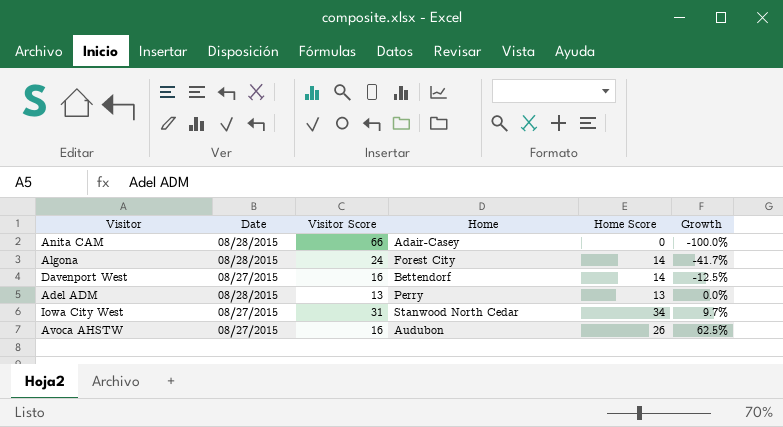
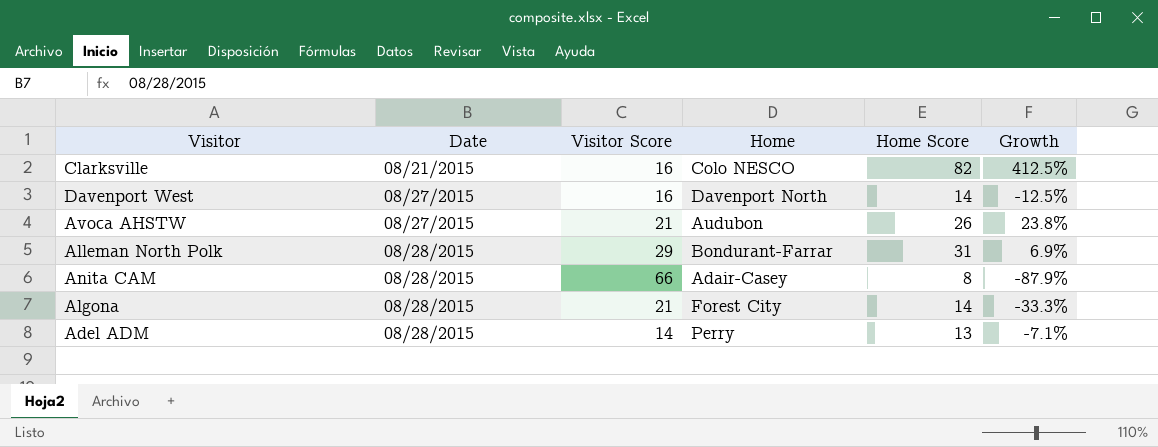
row order: Growth ascending -> Date ascending
row Iowa City West: 08/27/2015 | 31 | Stanwood North Cedar | 34 | 9.7% -> none
row Clarksville: none -> 08/21/2015 | 16 | Colo NESCO | 82 | 412.5%
Davenport West | Home: Bettendorf -> Davenport North
Avoca AHSTW | Visitor Score: 16 -> 21
Avoca AHSTW | Growth: 62.5% -> 23.8%
row Alleman North Polk: none -> 08/28/2015 | 29 | Bondurant-Farrar | 31 | 6.9%
Anita CAM | Home Score: 0 -> 8
Anita CAM | Growth: -100.0% -> -87.9%
Algona | Visitor Score: 24 -> 21
Algona | Growth: -41.7% -> -33.3%
Adel ADM | Visitor Score: 13 -> 14
Adel ADM | Growth: 0.0% -> -7.1%

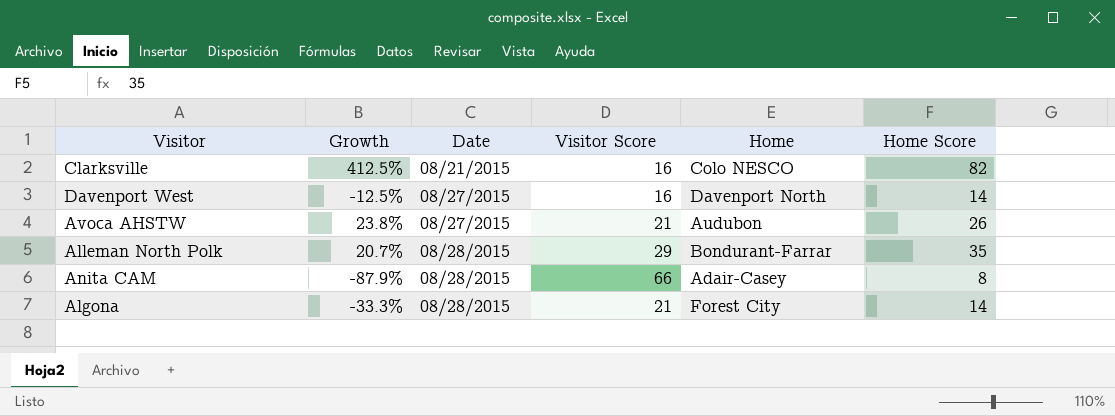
column Growth | position: 6 -> 2
row Adel ADM: 08/28/2015 | 14 | Perry | 13 | -7.1% -> none
Alleman North Polk | Growth: 6.9% -> 20.7%
Alleman North Polk | Home Score: 31 -> 35

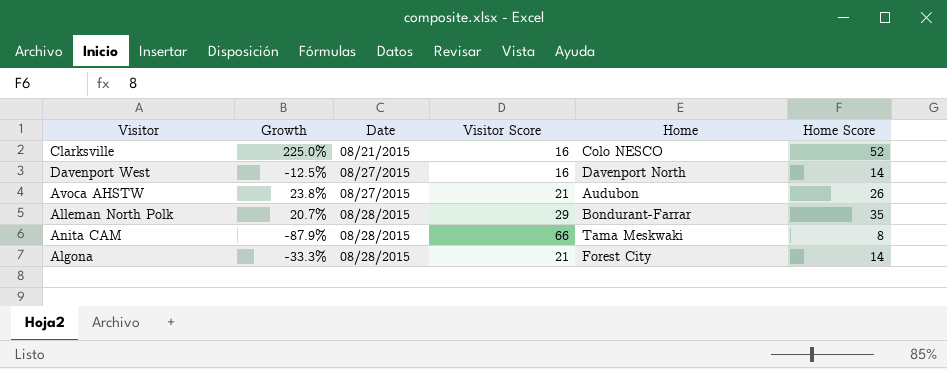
Clarksville | Growth: 412.5% -> 225.0%
Clarksville | Home Score: 82 -> 52
Anita CAM | Home: Adair-Casey -> Tama Meskwaki

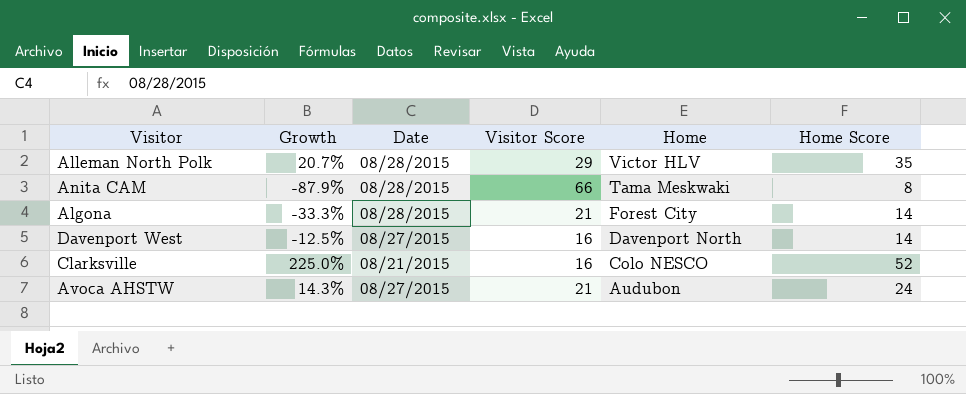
row order: Date ascending -> Home descending
Alleman North Polk | Home: Bondurant-Farrar -> Victor HLV
Avoca AHSTW | Growth: 23.8% -> 14.3%
Avoca AHSTW | Home Score: 26 -> 24

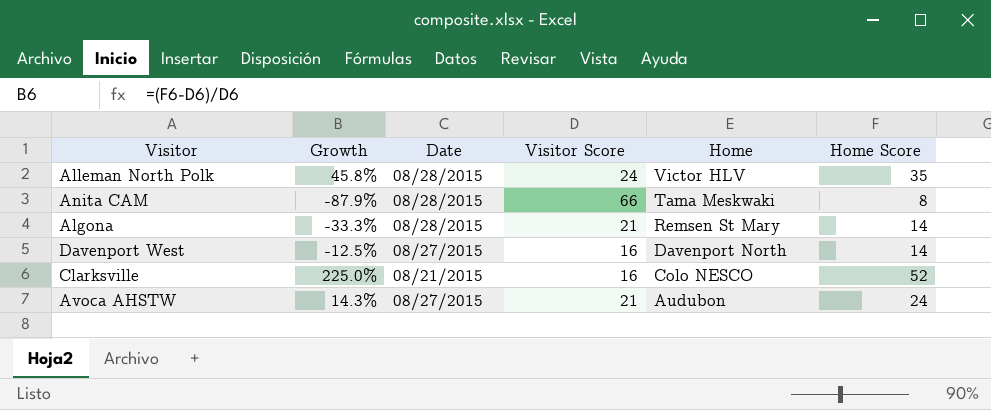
Alleman North Polk | Growth: 20.7% -> 45.8%
Alleman North Polk | Visitor Score: 29 -> 24
Algona | Home: Forest City -> Remsen St Mary

